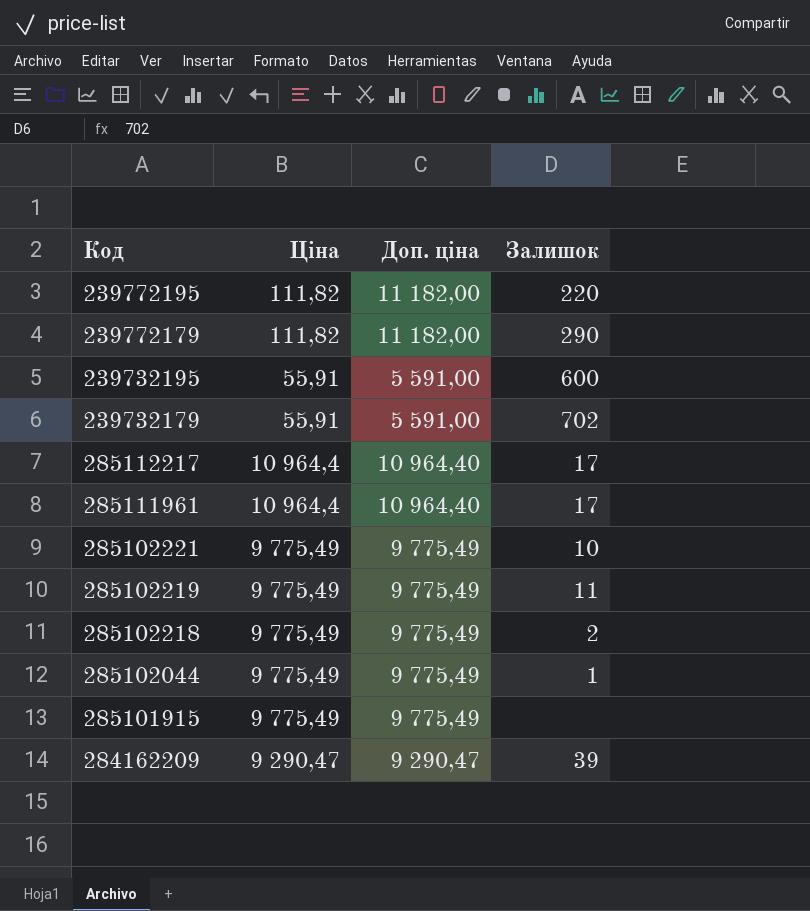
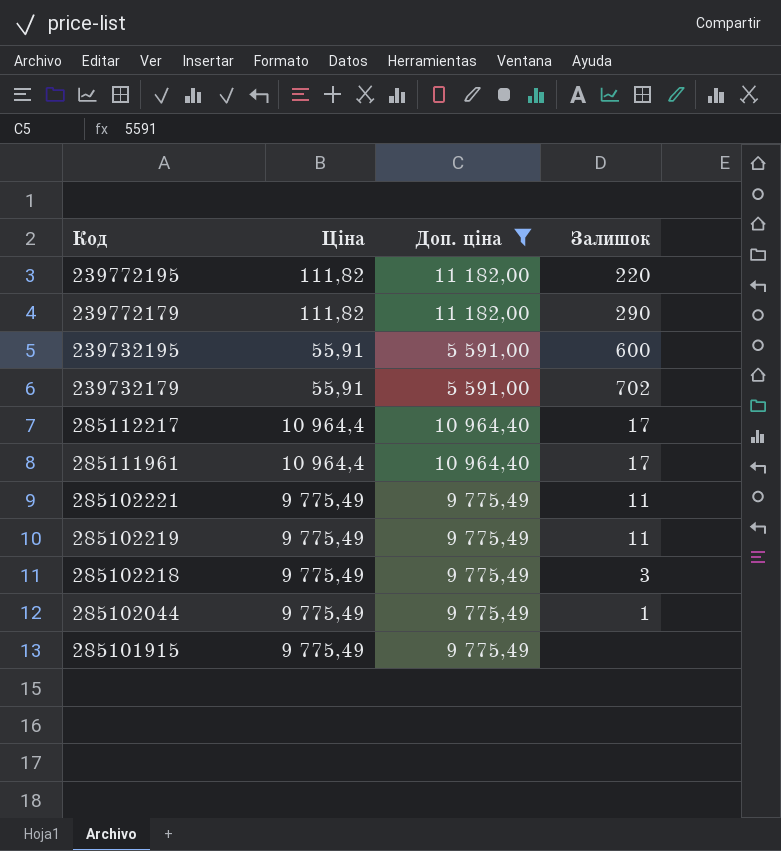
filter: none -> Доп. ціна != 9 290,47
285102221 | Залишок: 10 -> 11
285102218 | Залишок: 2 -> 3

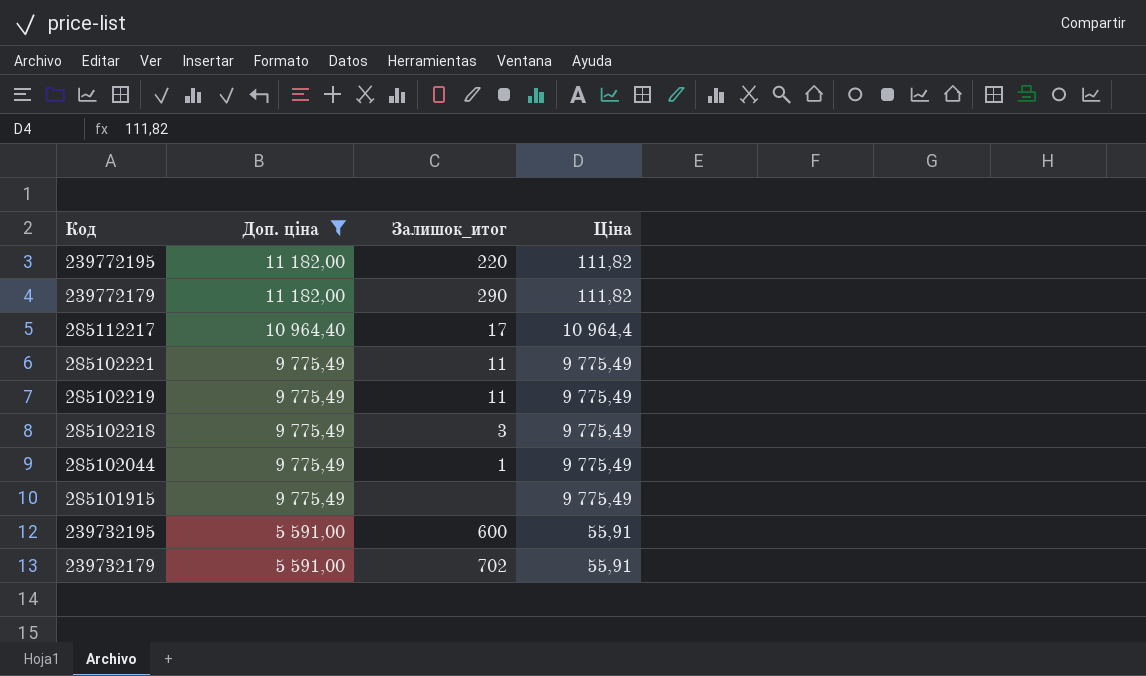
row order: none -> Доп. ціна descending
column name: Залишок -> Залишок_итог
column Ціна | position: 2 -> 4
row 285111961: 10 964,4 | 10 964,40 | 17 -> none

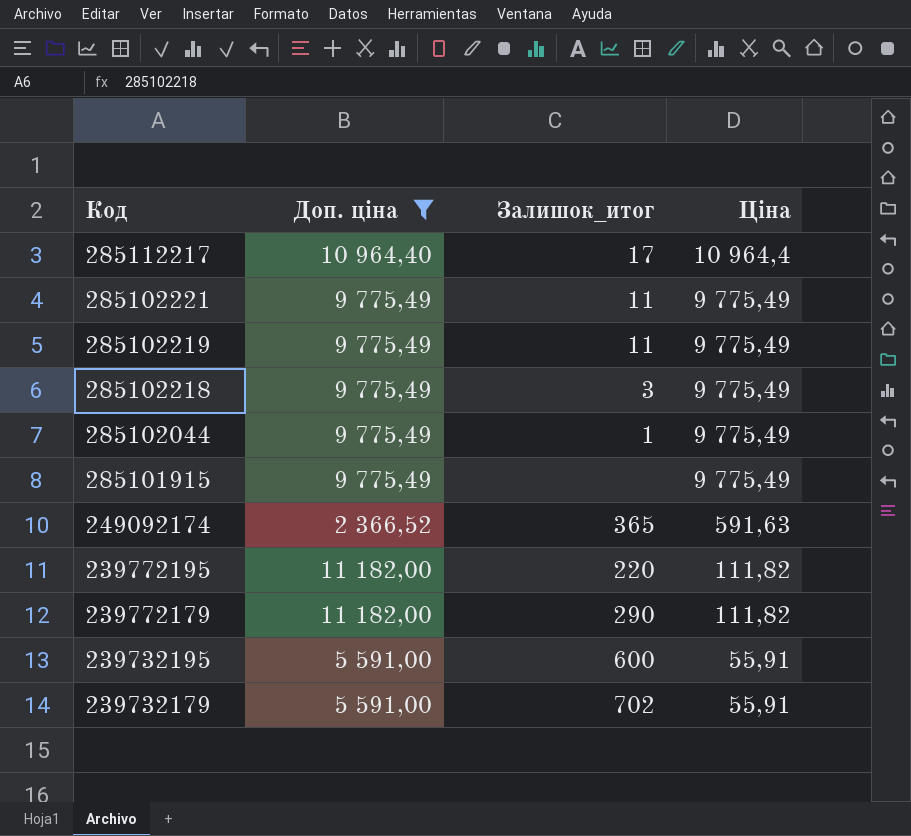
row order: Доп. ціна descending -> Код descending
row 249092174: none -> 2 366,52 | 365 | 591,63

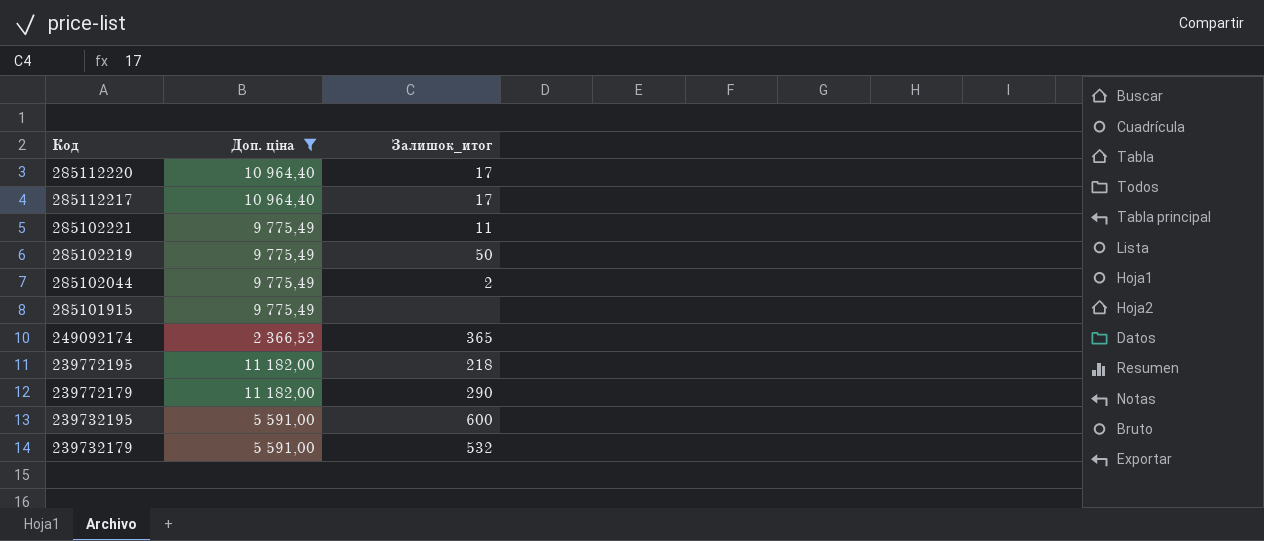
column Ціна | position: 4 -> none
row 285102218: 9 775,49 | 3 | 9 775,49 -> none
row 285112220: none -> 10 964,40 | 17
285102219 | Залишок_итог: 11 -> 50
285102044 | Залишок_итог: 1 -> 2
239772195 | Залишок_итог: 220 -> 218
239732179 | Залишок_итог: 702 -> 532

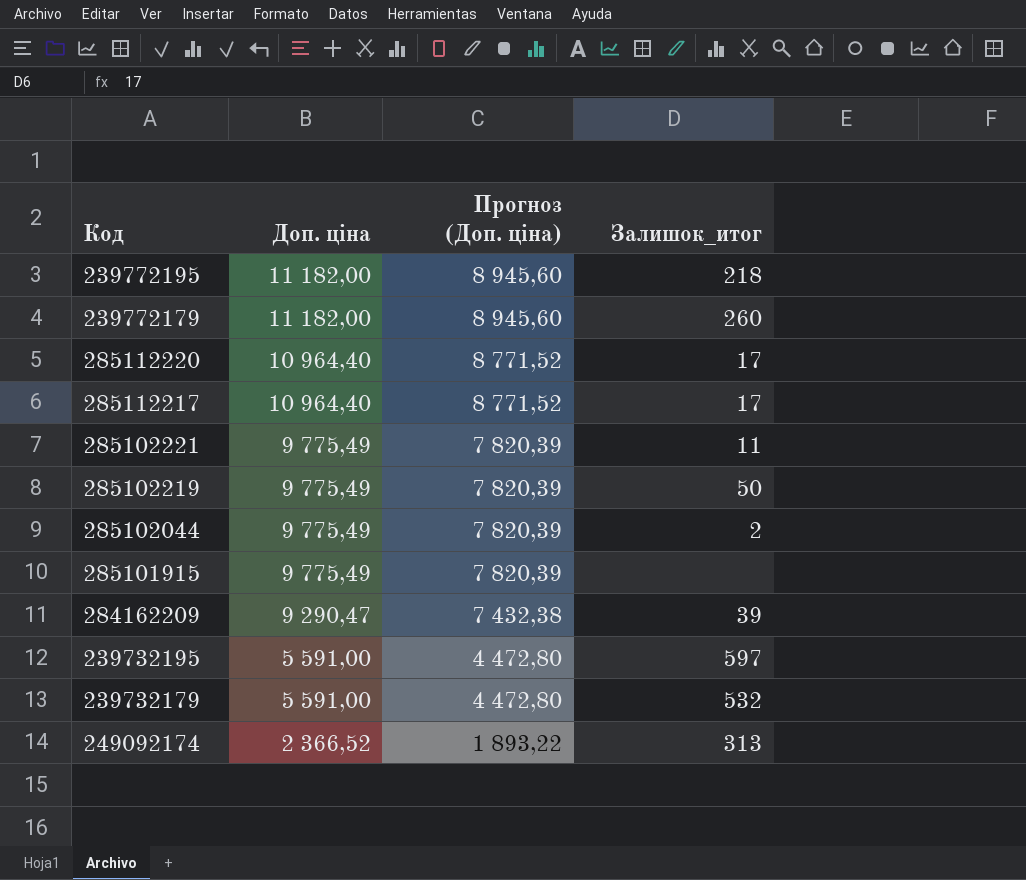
filter: Доп. ціна != 9 290,47 -> none
row order: Код descending -> Доп. ціна descending
column Прогноз (Доп. ціна) | formula: none -> [Доп. ціна] * 0,8
239772179 | Залишок_итог: 290 -> 260
239732195 | Залишок_итог: 600 -> 597
249092174 | Залишок_итог: 365 -> 313

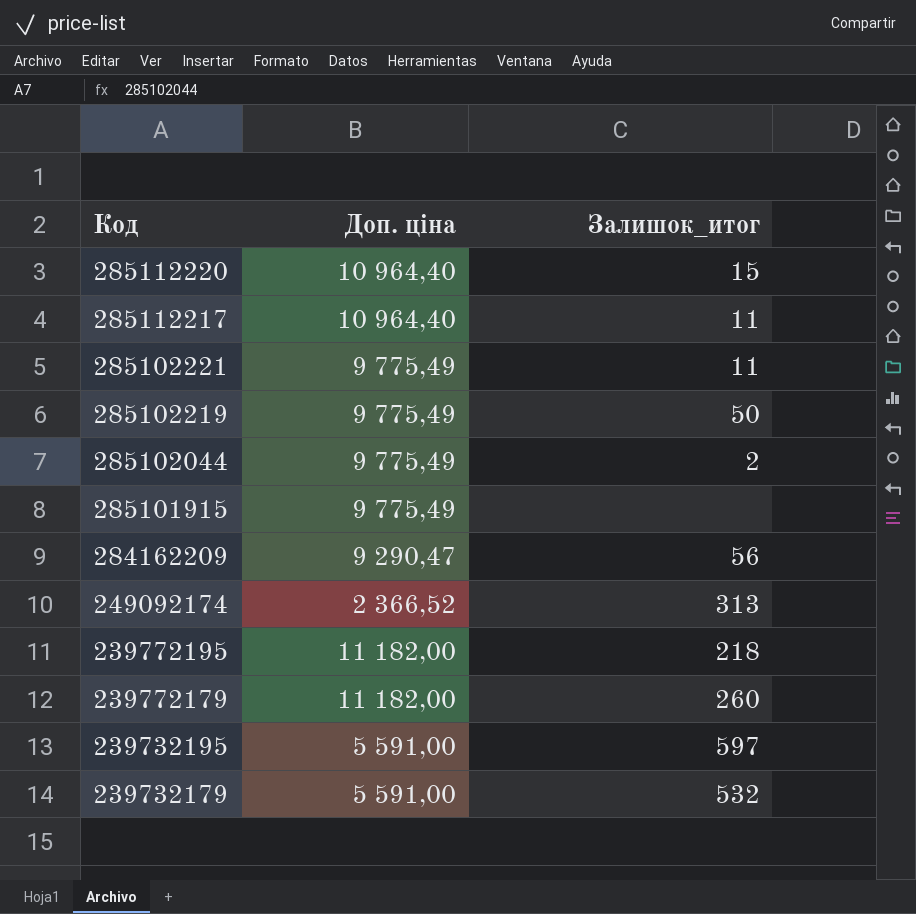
row order: Доп. ціна descending -> Код descending
column Прогноз (Доп. ціна) | formula: [Доп. ціна] * 0,8 -> none
285112220 | Залишок_итог: 17 -> 15
285112217 | Залишок_итог: 17 -> 11
284162209 | Залишок_итог: 39 -> 56

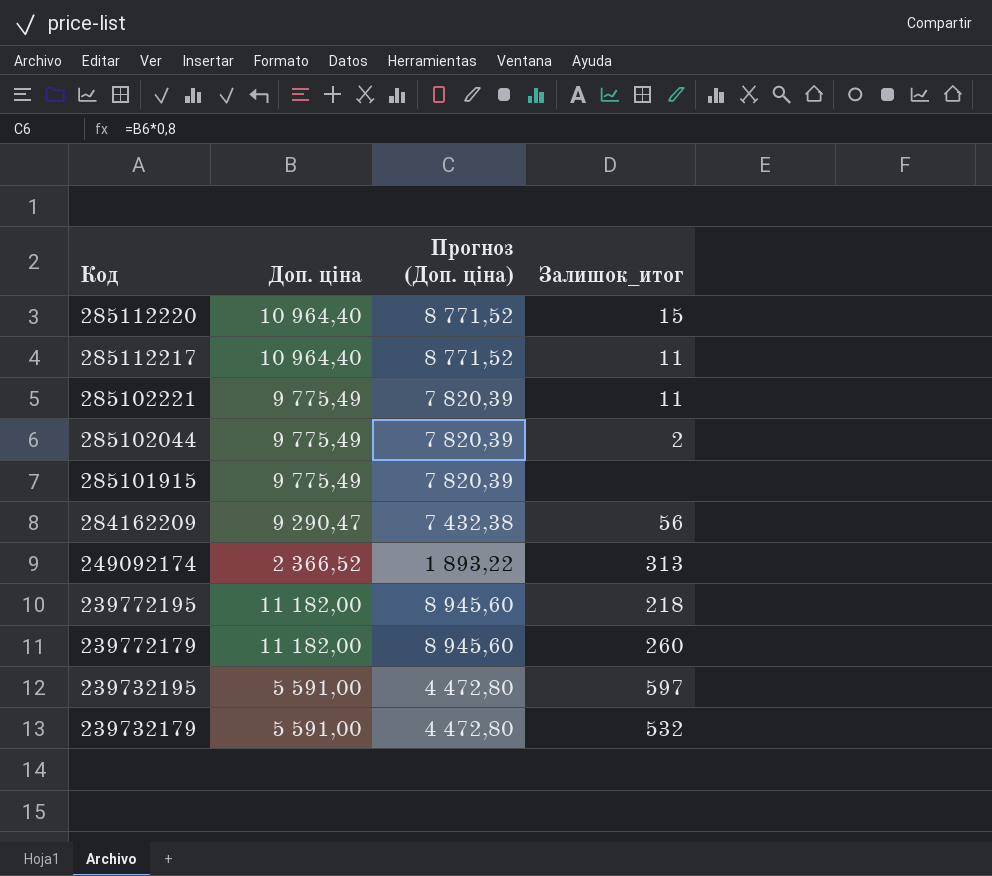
column Прогноз (Доп. ціна) | formula: none -> [Доп. ціна] * 0,8
row 285102219: 9 775,49 | 50 -> none

